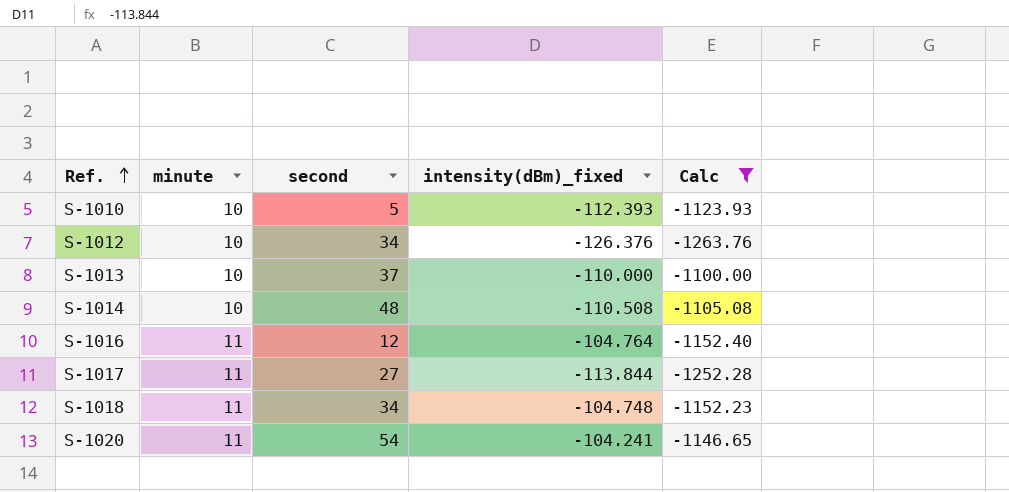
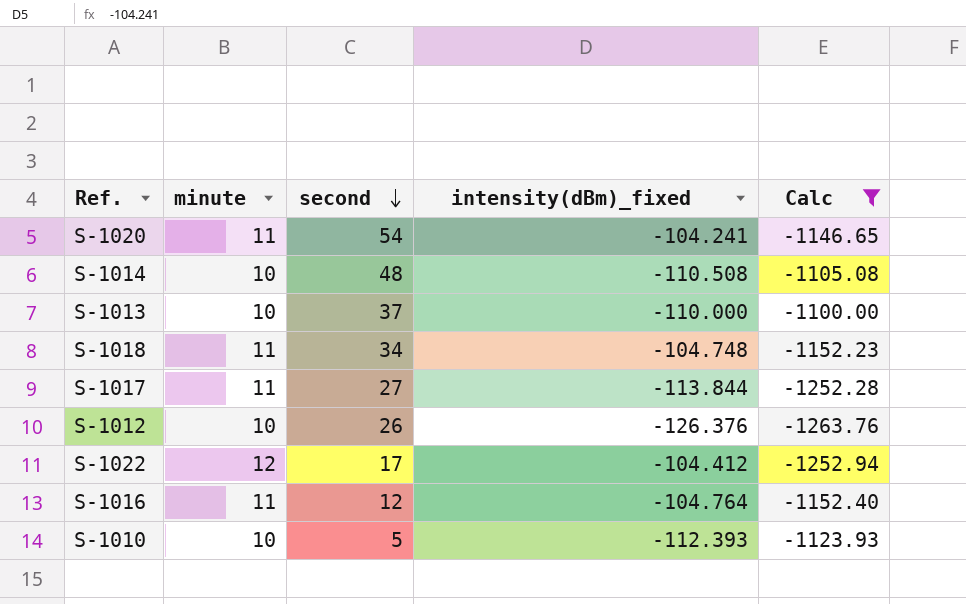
row order: Ref. ascending -> second descending
S-1012 | second: 34 -> 26
row S-1022: none -> 12 | 17 | -104.412 | -1252.94

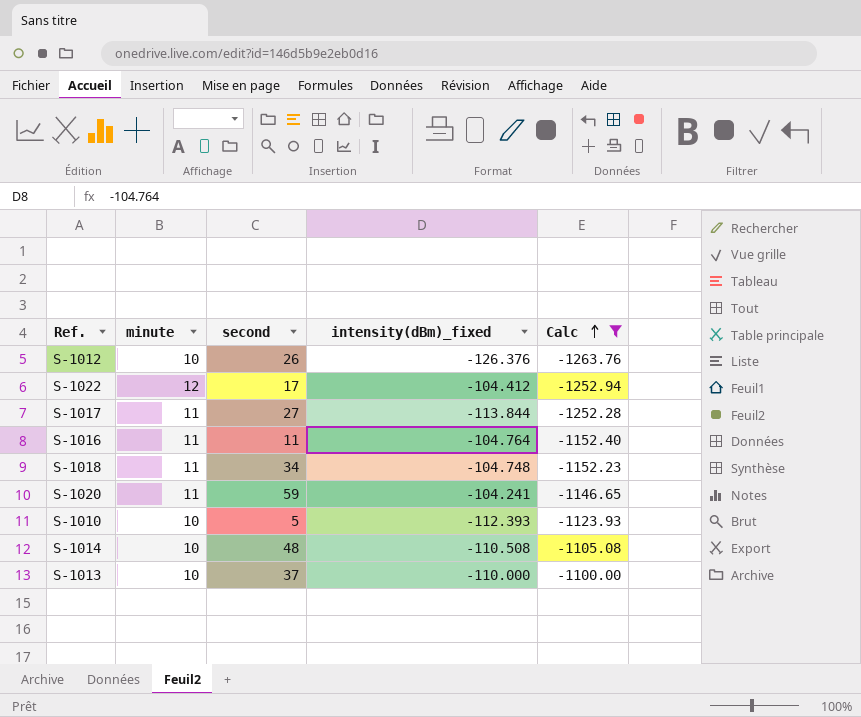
row order: second descending -> Calc ascending
S-1016 | second: 12 -> 11
S-1020 | second: 54 -> 59

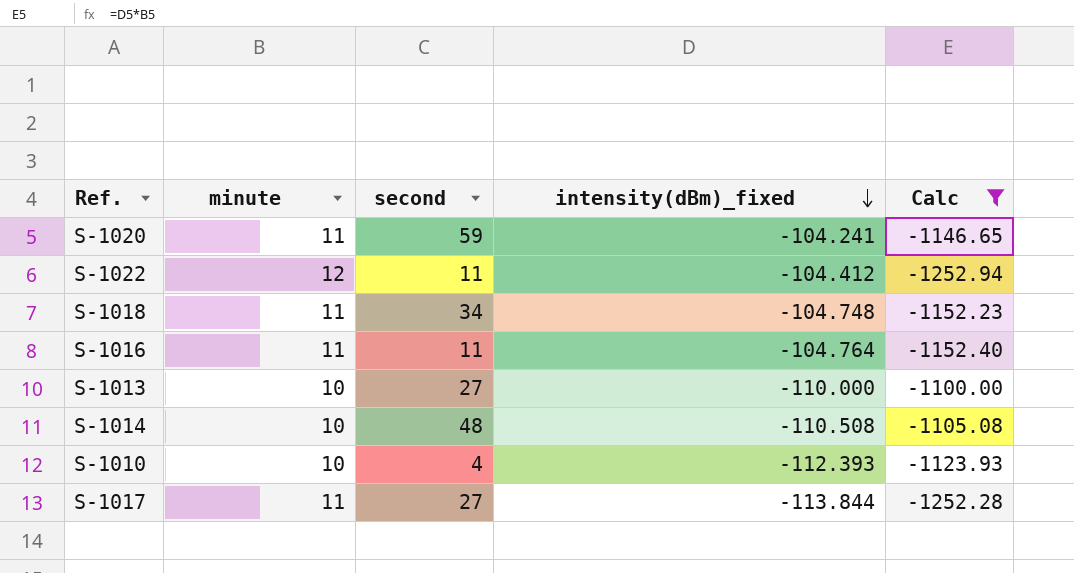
row order: Calc ascending -> intensity(dBm)_fixed descending
row S-1012: 10 | 26 | -126.376 | -1263.76 -> none
S-1022 | second: 17 -> 11
S-1013 | second: 37 -> 27
S-1010 | second: 5 -> 4

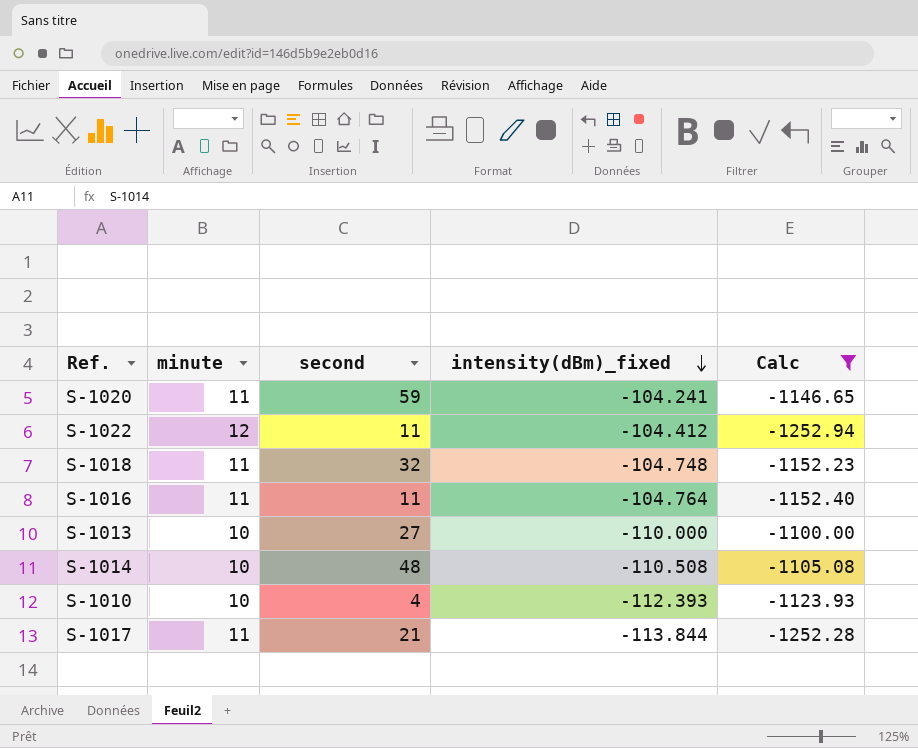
S-1018 | second: 34 -> 32
S-1017 | second: 27 -> 21

